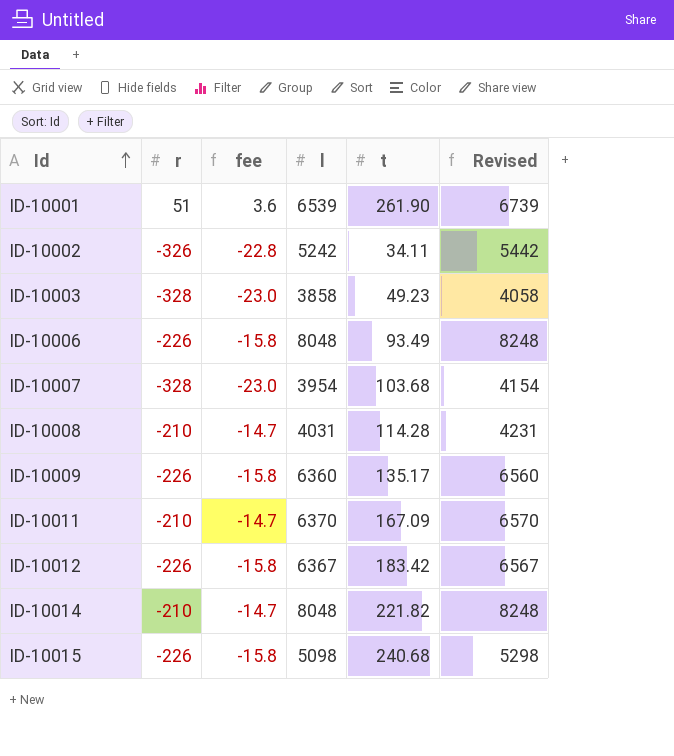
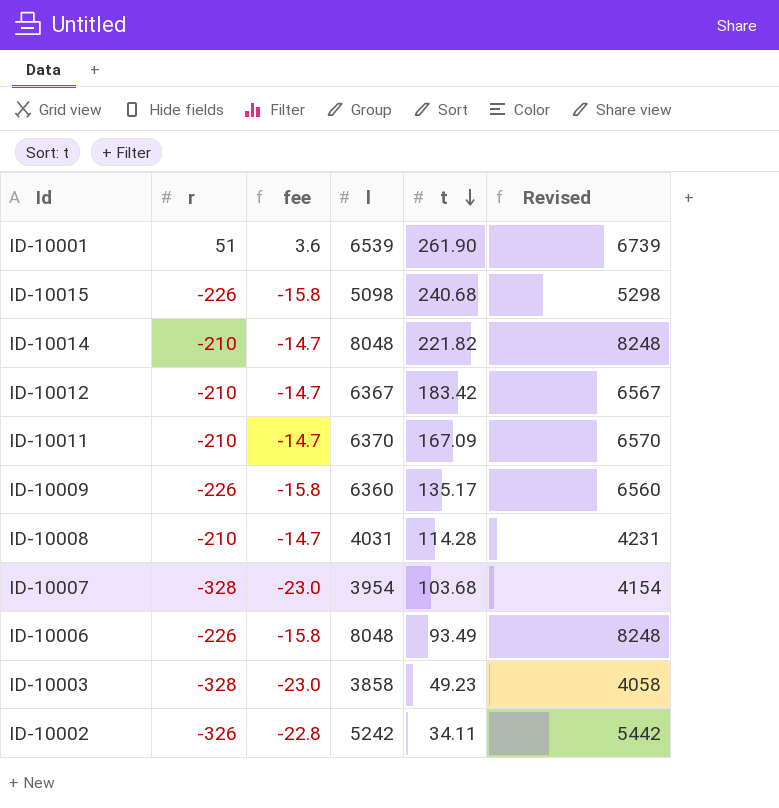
row order: Id ascending -> t descending
ID-10012 | r: -226 -> -210
ID-10012 | fee: -15.8 -> -14.7

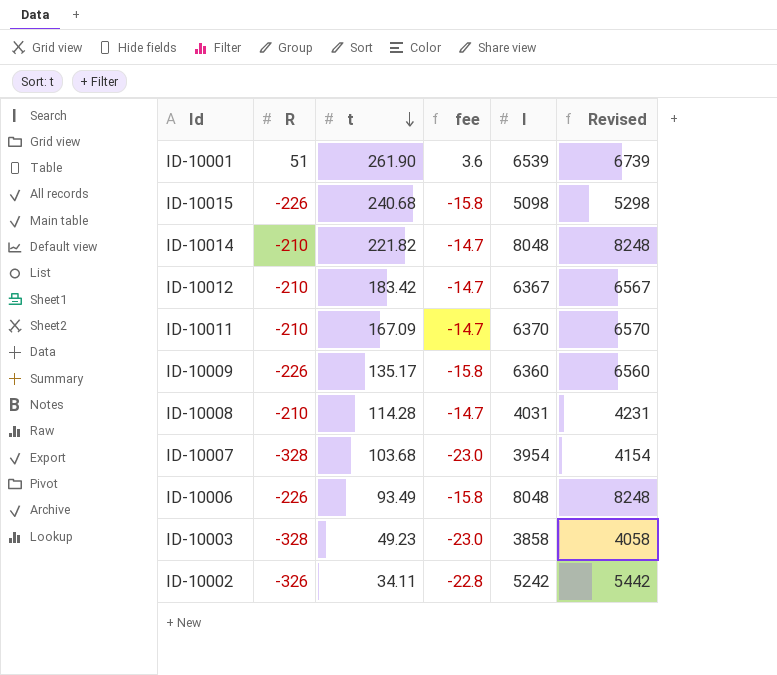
column name: r -> R
column t | position: 5 -> 3

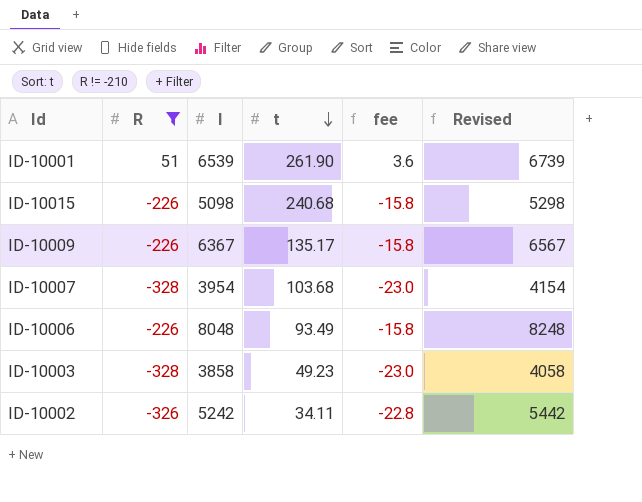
filter: none -> R != -210
column l | position: 5 -> 3
ID-10009 | l: 6360 -> 6367
ID-10009 | Revised: 6560 -> 6567

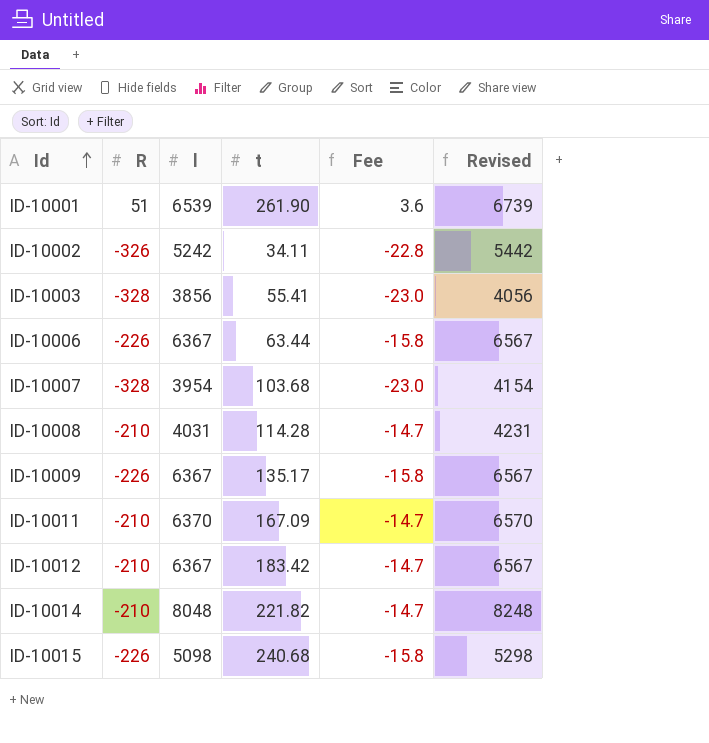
filter: R != -210 -> none
row order: t descending -> Id ascending
column name: fee -> Fee
ID-10003 | l: 3858 -> 3856
ID-10003 | t: 49.23 -> 55.41
ID-10003 | Revised: 4058 -> 4056
ID-10006 | l: 8048 -> 6367
ID-10006 | t: 93.49 -> 63.44
ID-10006 | Revised: 8248 -> 6567

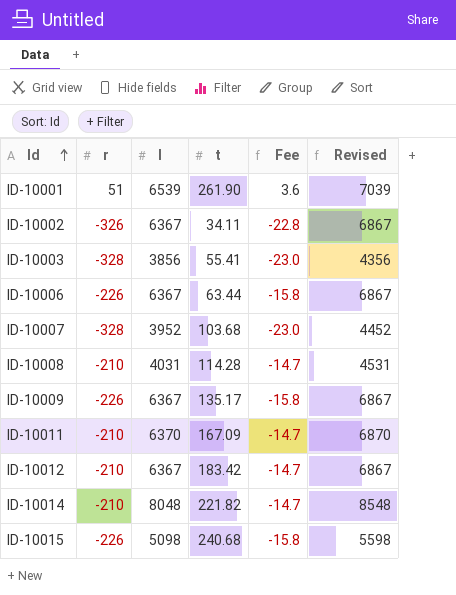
column name: R -> r
column Revised | formula: [l] + 200 -> [l] + 500
ID-10002 | l: 5242 -> 6367
ID-10007 | l: 3954 -> 3952

